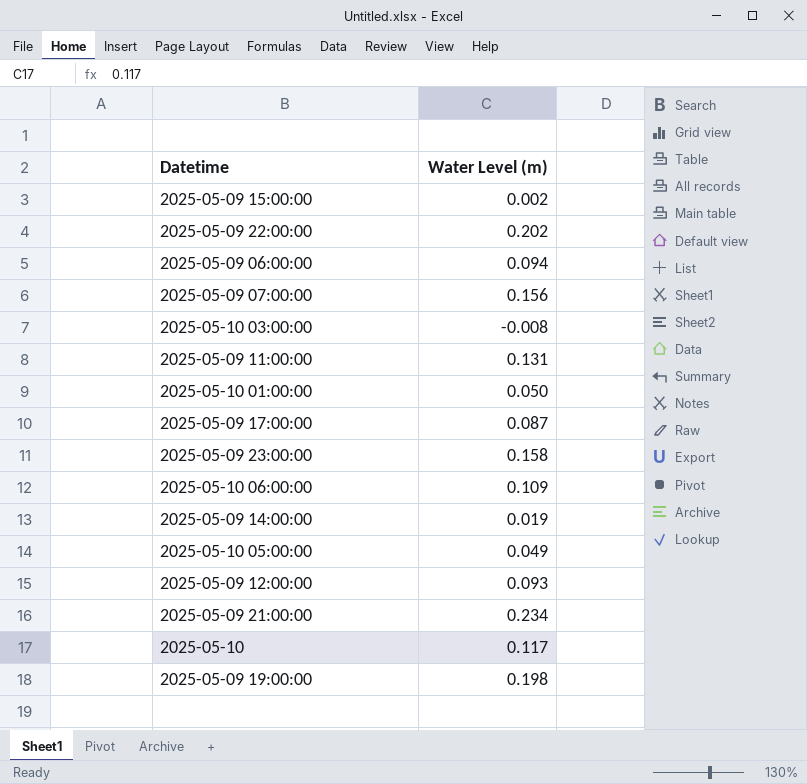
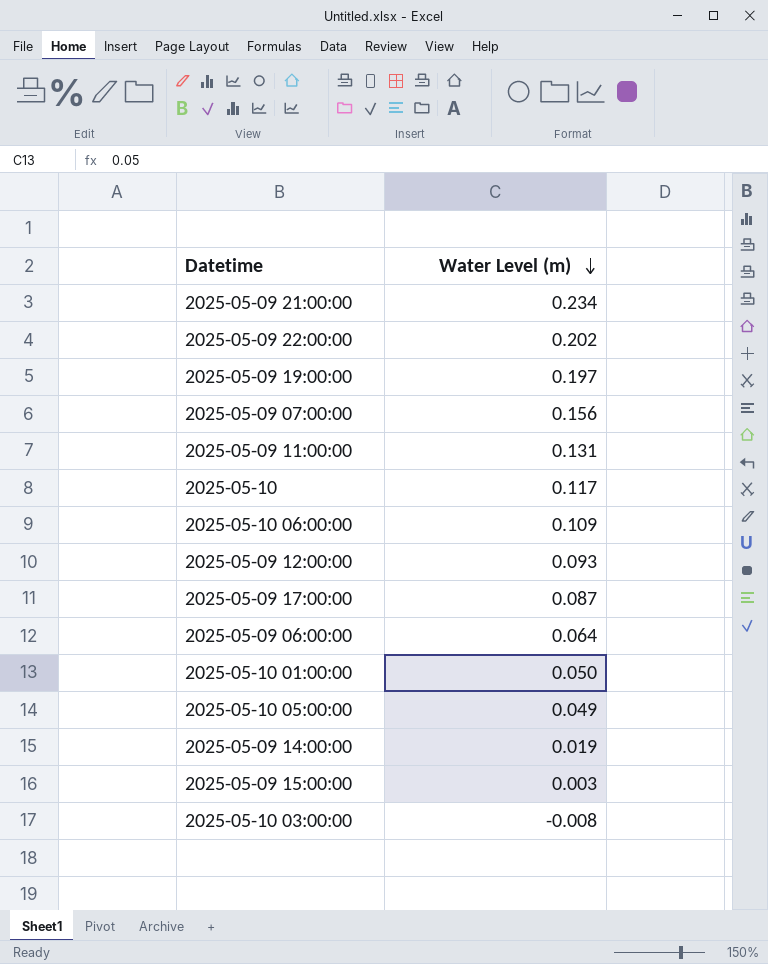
row order: none -> Water Level (m) descending
row 2025-05-09 23:00:00: 0.158 -> none
2025-05-09 19:00:00 | Water Level (m): 0.198 -> 0.197
2025-05-09 06:00:00 | Water Level (m): 0.094 -> 0.064
2025-05-09 15:00:00 | Water Level (m): 0.002 -> 0.003

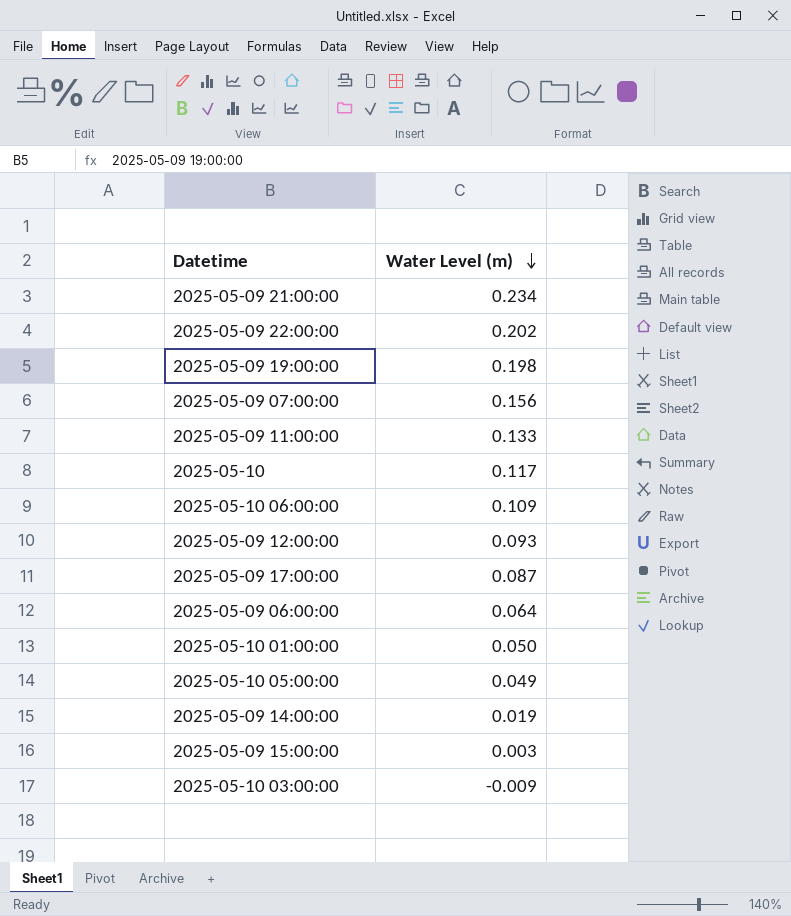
2025-05-09 19:00:00 | Water Level (m): 0.197 -> 0.198
2025-05-09 11:00:00 | Water Level (m): 0.131 -> 0.133
2025-05-10 03:00:00 | Water Level (m): -0.008 -> -0.009

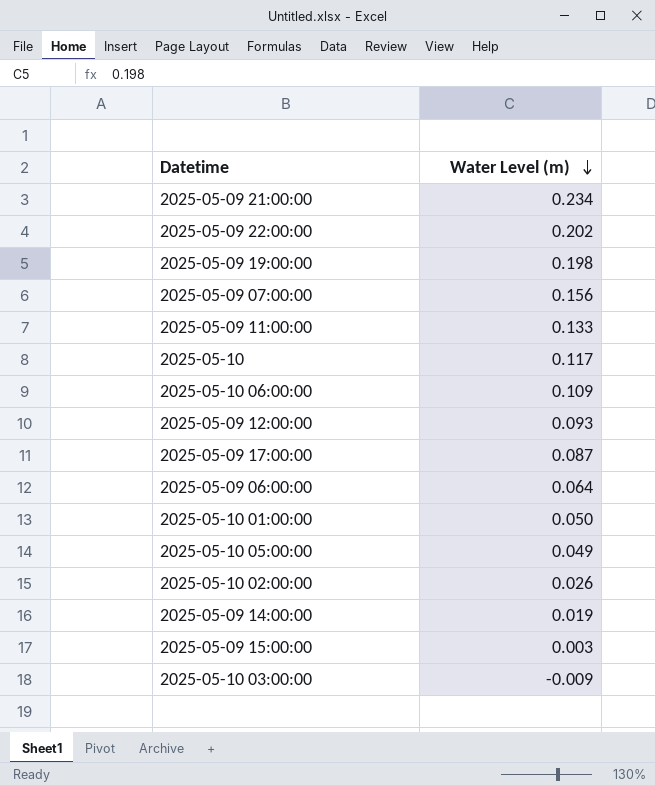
row 2025-05-10 02:00:00: none -> 0.026

